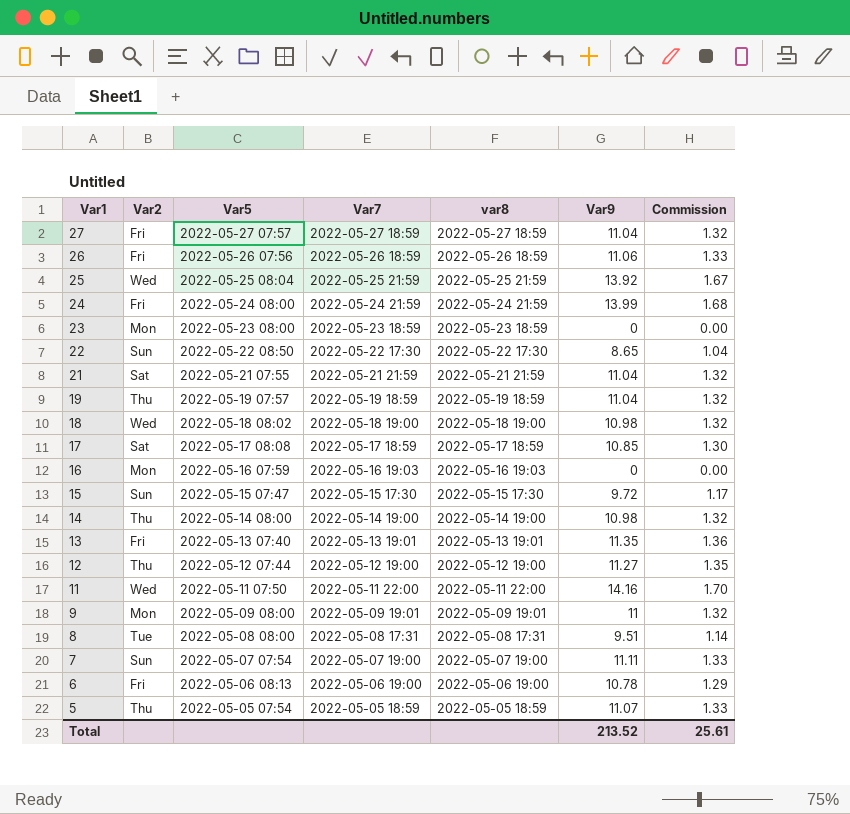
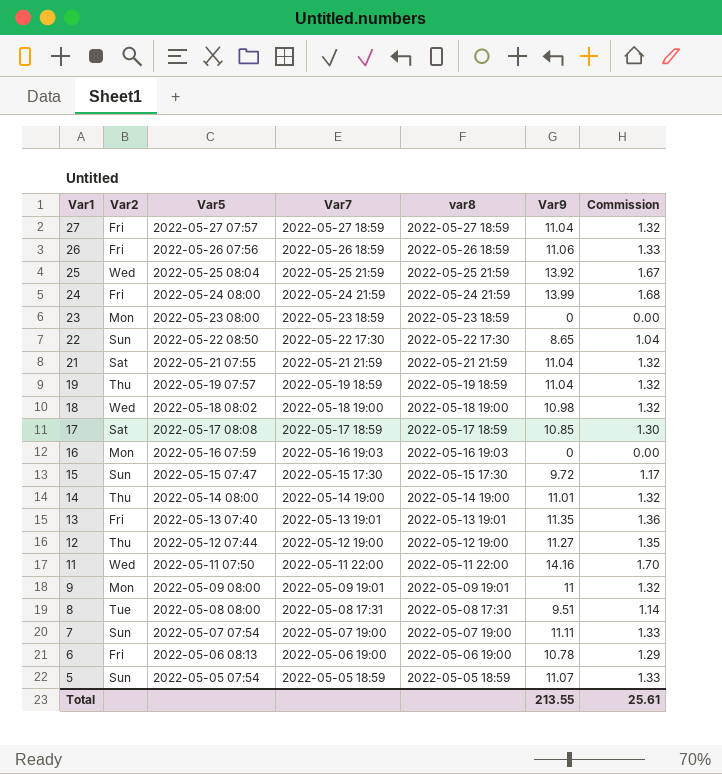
14 | Var9: 10.98 -> 11.01
5 | Var2: Thu -> Sun
Total | Var9: 213.52 -> 213.55

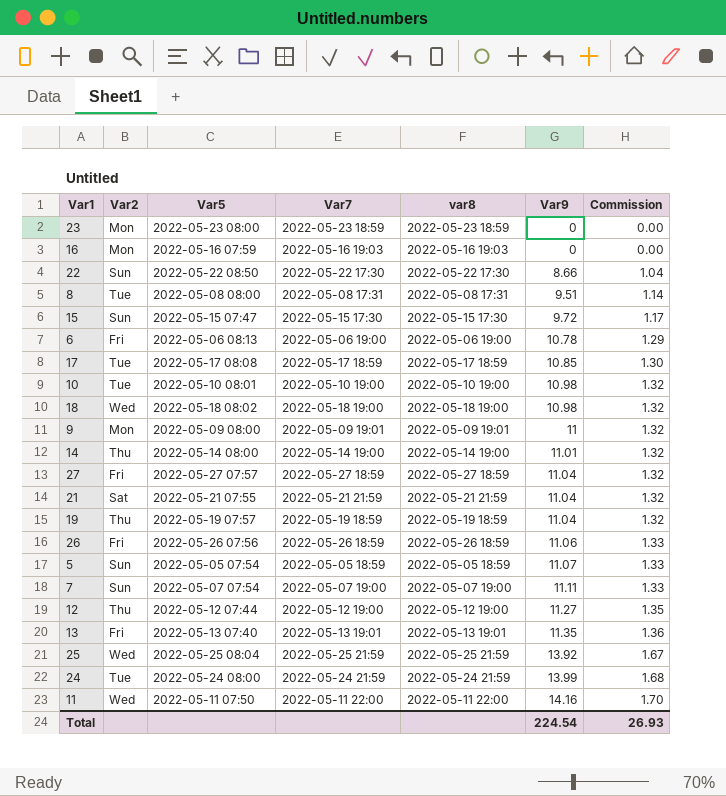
row order: Var1 descending -> Var9 ascending
22 | Var9: 8.65 -> 8.66
17 | Var2: Sat -> Tue
row 10: none -> Tue | 2022-05-10 08:01 | 2022-05-10 19:00 | 2022-05-10 19:00 | 10.98 | 1.32
24 | Var2: Fri -> Tue
Total | Var9: 213.55 -> 224.54
Total | Commission: 25.61 -> 26.93

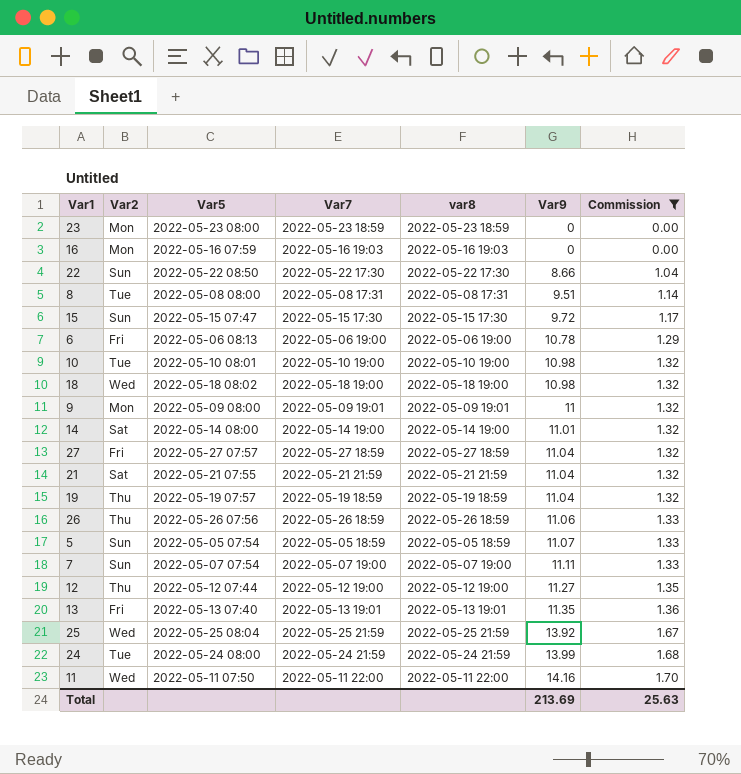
filter: none -> Commission != 1.30
14 | Var2: Thu -> Sat
26 | Var2: Fri -> Thu
Total | Var9: 224.54 -> 213.69
Total | Commission: 26.93 -> 25.63

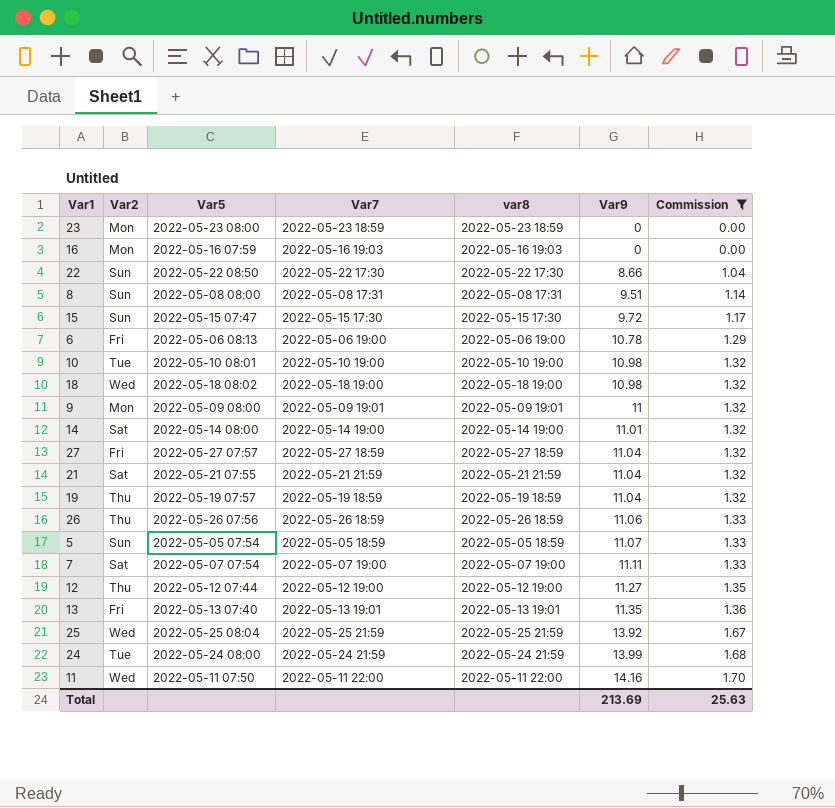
8 | Var2: Tue -> Sun
7 | Var2: Sun -> Sat

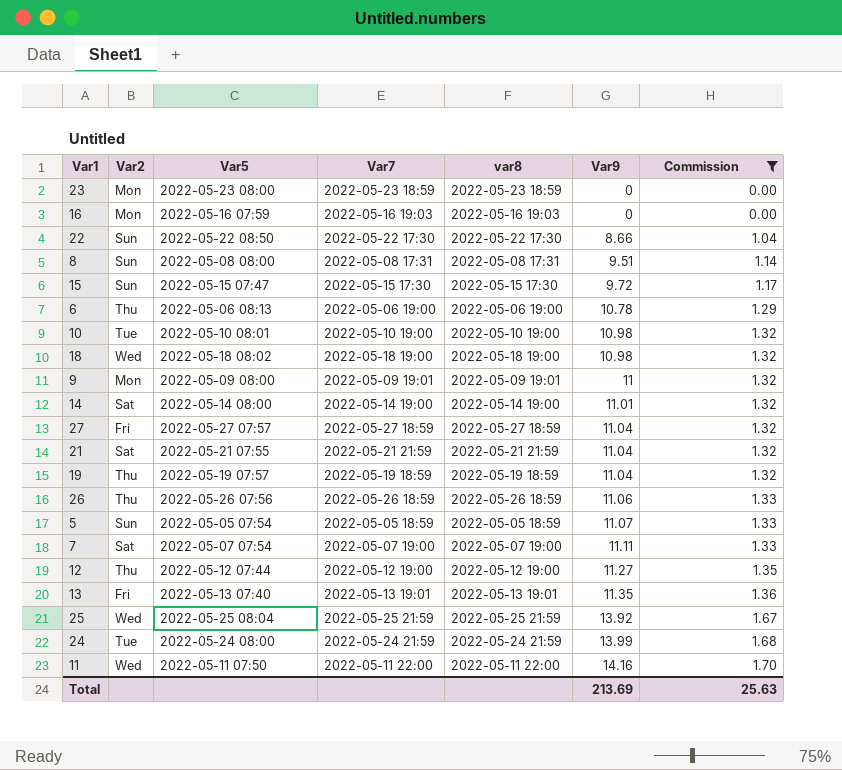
6 | Var2: Fri -> Thu

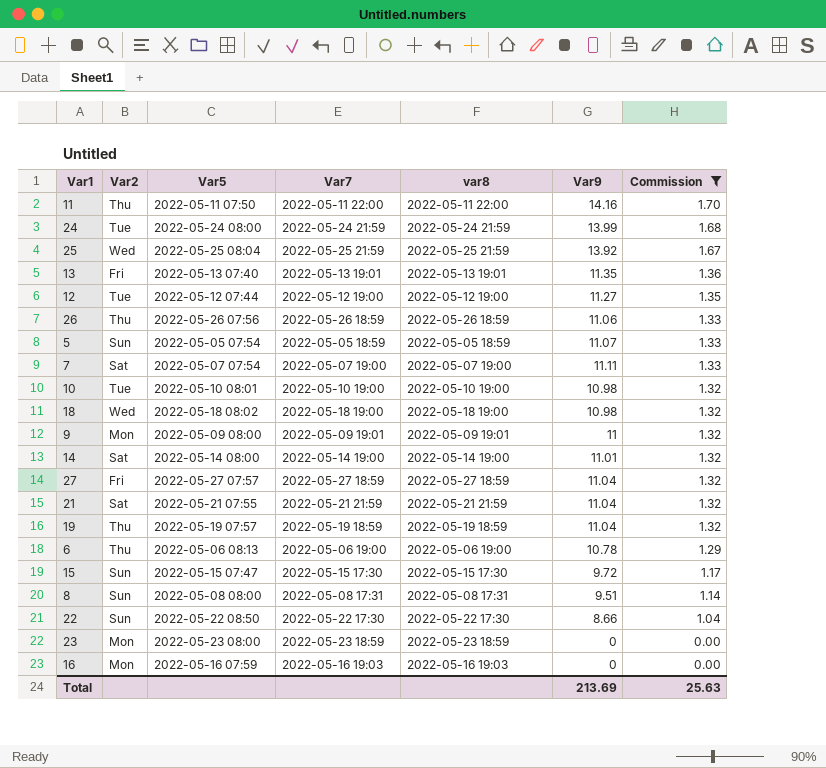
row order: Var9 ascending -> Commission descending
11 | Var2: Wed -> Thu
12 | Var2: Thu -> Tue

